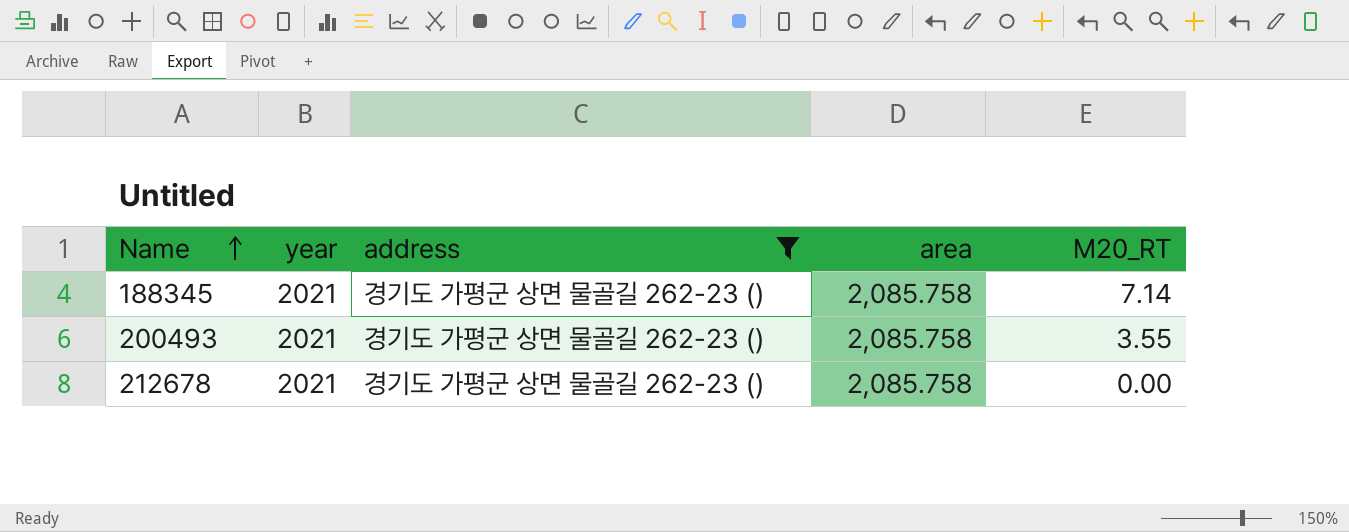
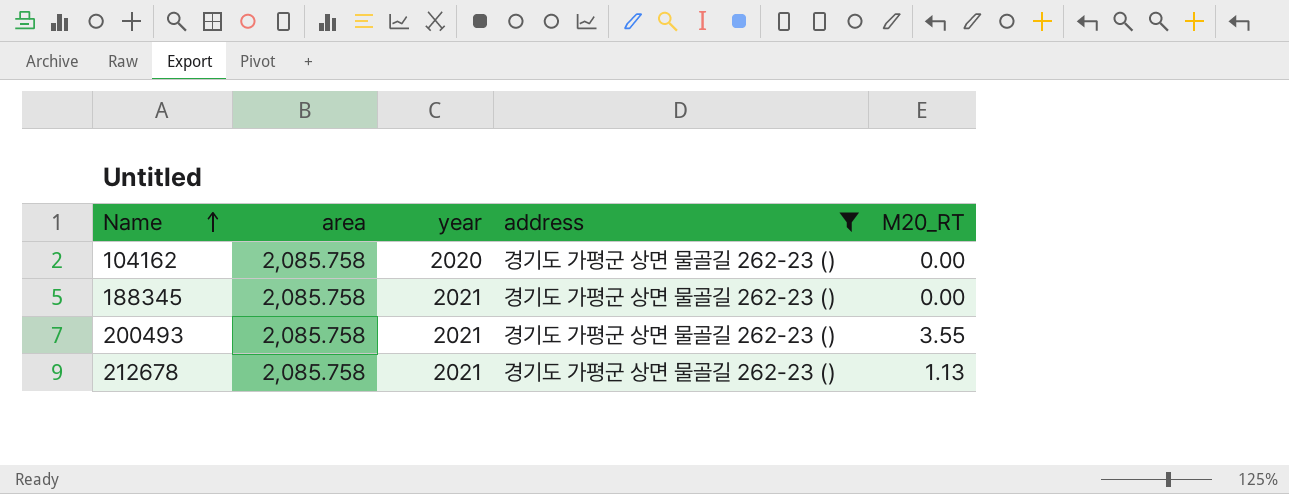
column area | position: 4 -> 2
row 104162: none -> 2,085.758 | 2020 | 경기도 가평군 상면 물골길 262-23 () | 0.00
188345 | M20_RT: 7.14 -> 0.00
212678 | M20_RT: 0.00 -> 1.13

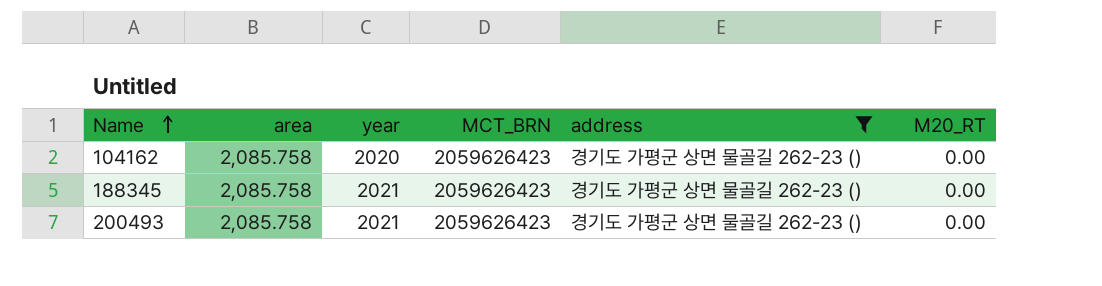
column MCT_BRN | position: none -> 4
row 212678: 2,085.758 | 2021 | 경기도 가평군 상면 물골길 262-23 () | 1.13 -> none
200493 | M20_RT: 3.55 -> 0.00

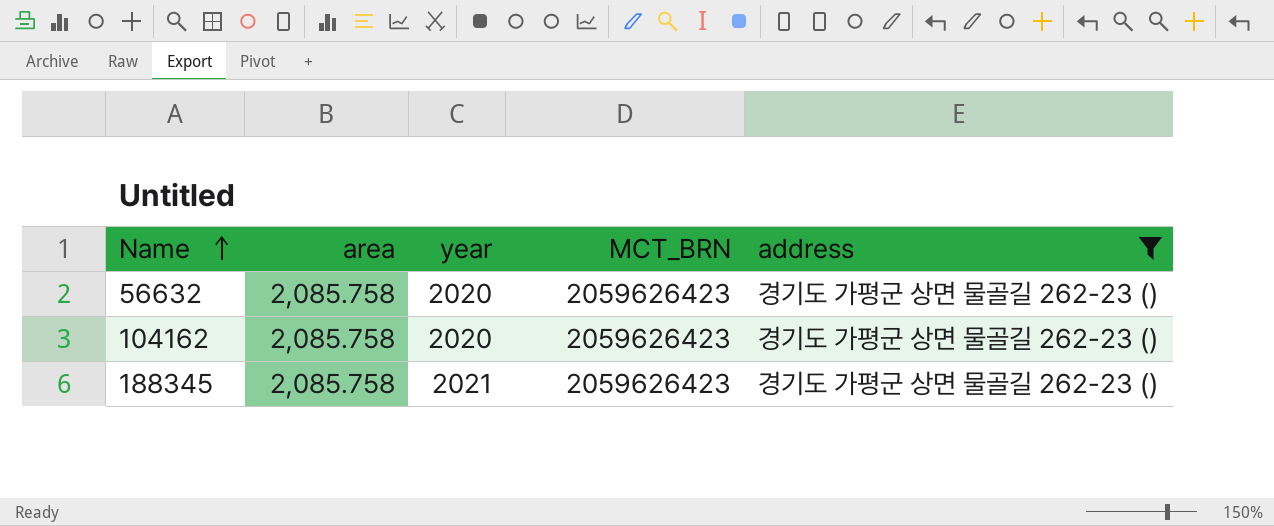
column M20_RT | position: 6 -> none
row 200493: 2,085.758 | 2021 | 2059626423 | 경기도 가평군 상면 물골길 262-23 () | 0.00 -> none
row 56632: none -> 2,085.758 | 2020 | 2059626423 | 경기도 가평군 상면 물골길 262-23 ()

